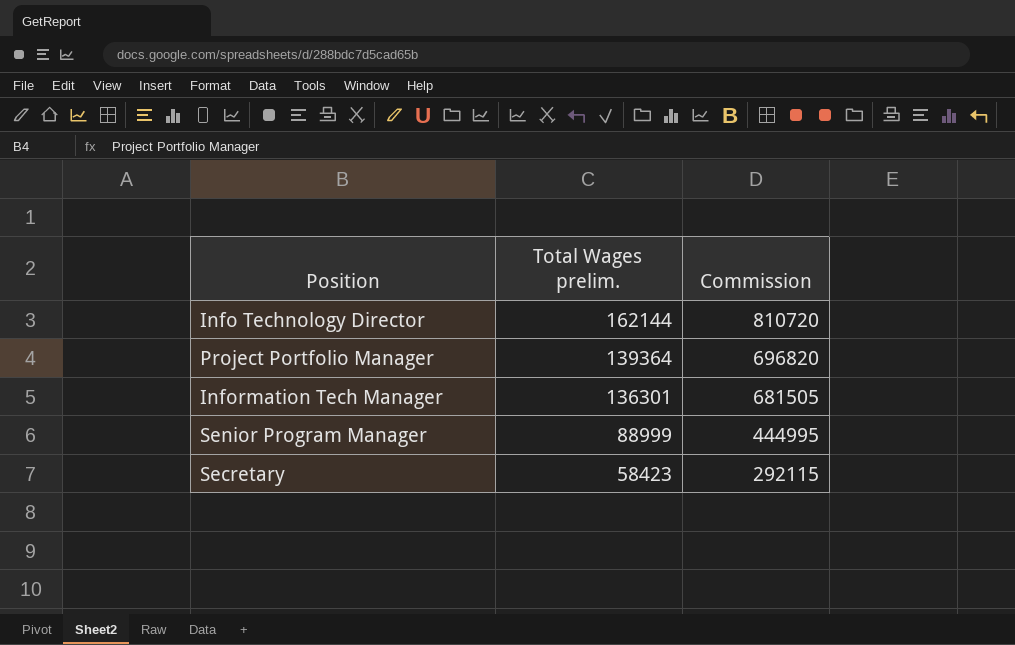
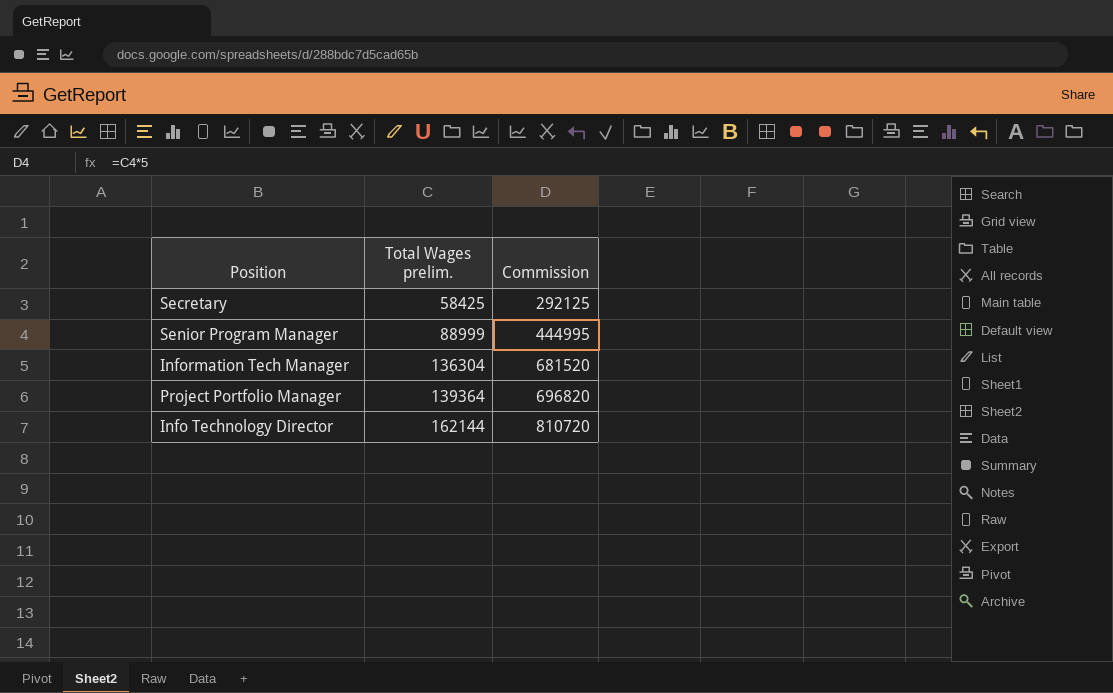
row order: Total Wages prelim. descending -> Total Wages prelim. ascending
Secretary | Total Wages prelim.: 58423 -> 58425
Secretary | Commission: 292115 -> 292125
Information Tech Manager | Total Wages prelim.: 136301 -> 136304
Information Tech Manager | Commission: 681505 -> 681520

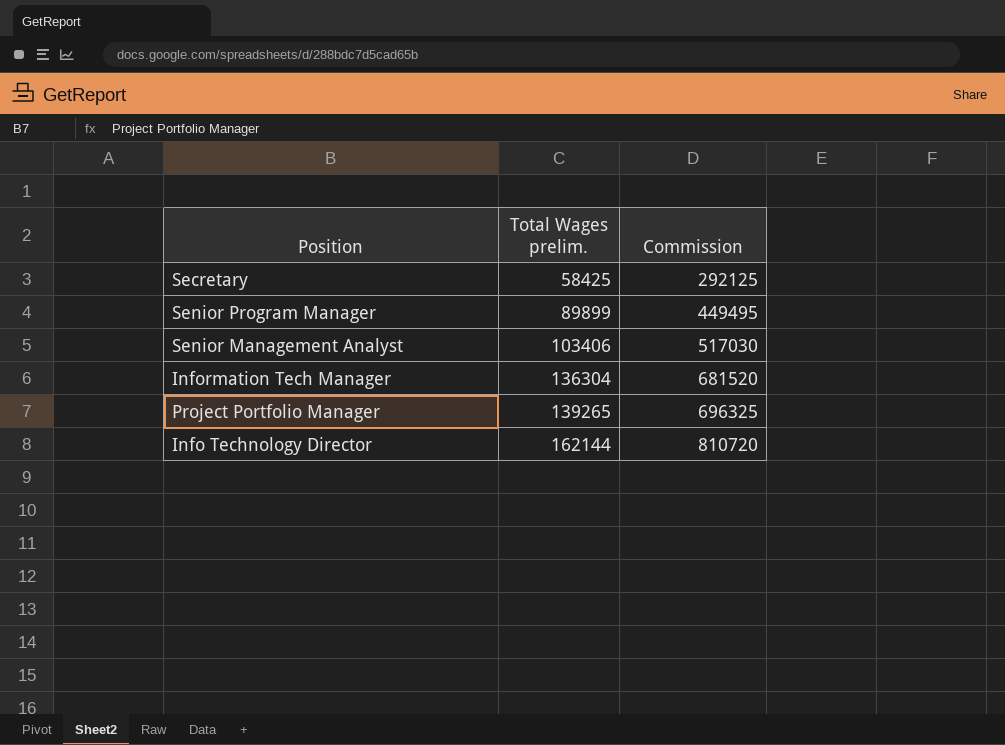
Senior Program Manager | Total Wages prelim.: 88999 -> 89899
Senior Program Manager | Commission: 444995 -> 449495
row Senior Management Analyst: none -> 103406 | 517030
Project Portfolio Manager | Total Wages prelim.: 139364 -> 139265
Project Portfolio Manager | Commission: 696820 -> 696325

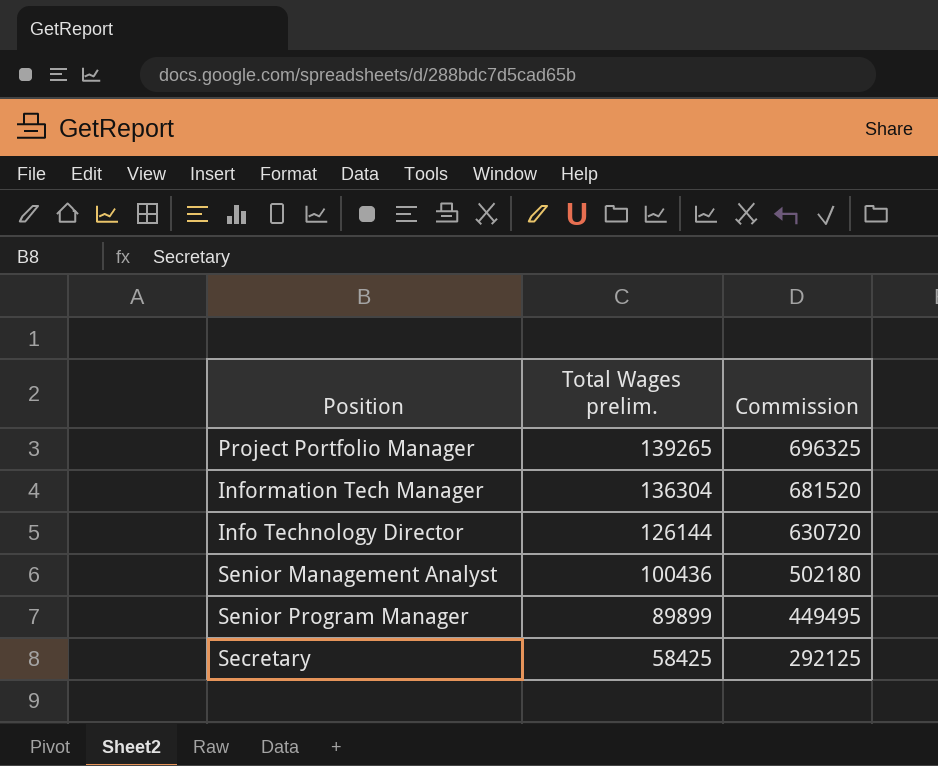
row order: Total Wages prelim. ascending -> Total Wages prelim. descending
Info Technology Director | Total Wages prelim.: 162144 -> 126144
Info Technology Director | Commission: 810720 -> 630720
Senior Management Analyst | Total Wages prelim.: 103406 -> 100436
Senior Management Analyst | Commission: 517030 -> 502180

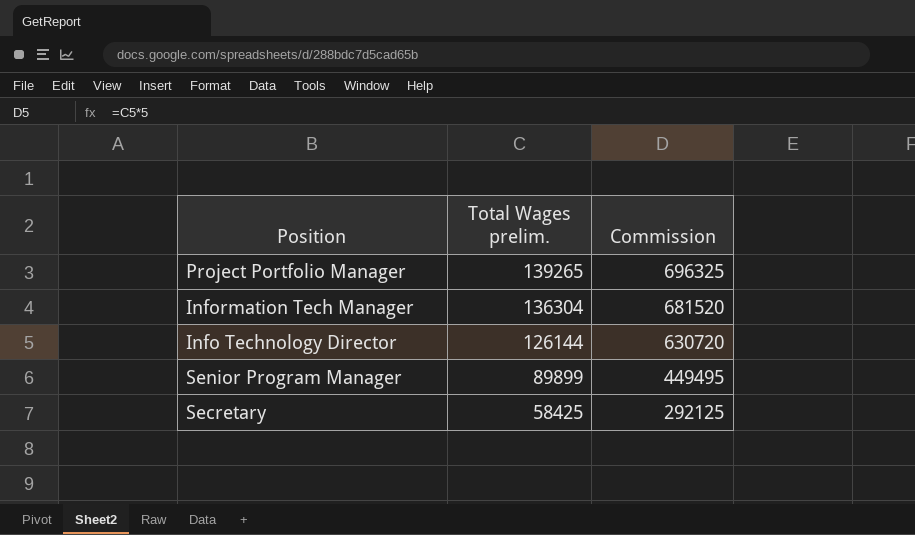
row Senior Management Analyst: 100436 | 502180 -> none

